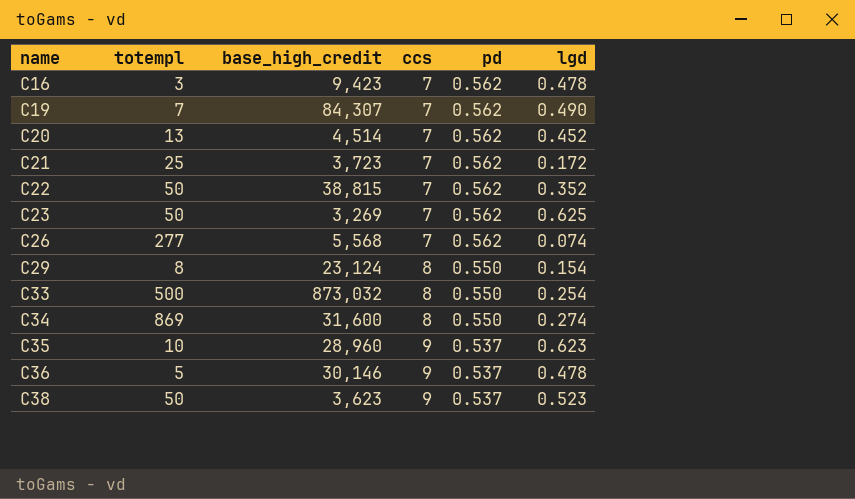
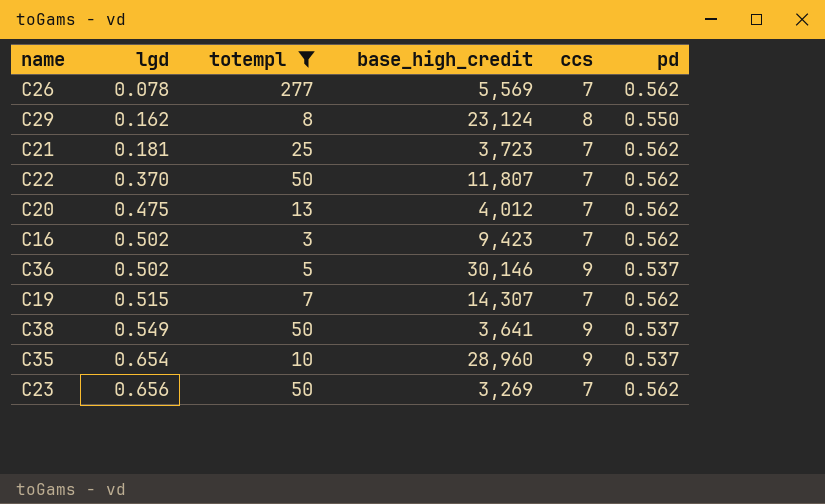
filter: none -> totempl <= 277
row order: name ascending -> lgd ascending
column lgd | position: 6 -> 2
C26 | lgd: 0.074 -> 0.078
C26 | base_high_credit: 5,568 -> 5,569
C29 | lgd: 0.154 -> 0.162
C21 | lgd: 0.172 -> 0.181
C22 | lgd: 0.352 -> 0.370
C22 | base_high_credit: 38,815 -> 11,807
C20 | lgd: 0.452 -> 0.475
C20 | base_high_credit: 4,514 -> 4,012
C16 | lgd: 0.478 -> 0.502
C36 | lgd: 0.478 -> 0.502
C19 | lgd: 0.490 -> 0.515
C19 | base_high_credit: 84,307 -> 14,307
C38 | lgd: 0.523 -> 0.549
C38 | base_high_credit: 3,623 -> 3,641
C35 | lgd: 0.623 -> 0.654
C23 | lgd: 0.625 -> 0.656

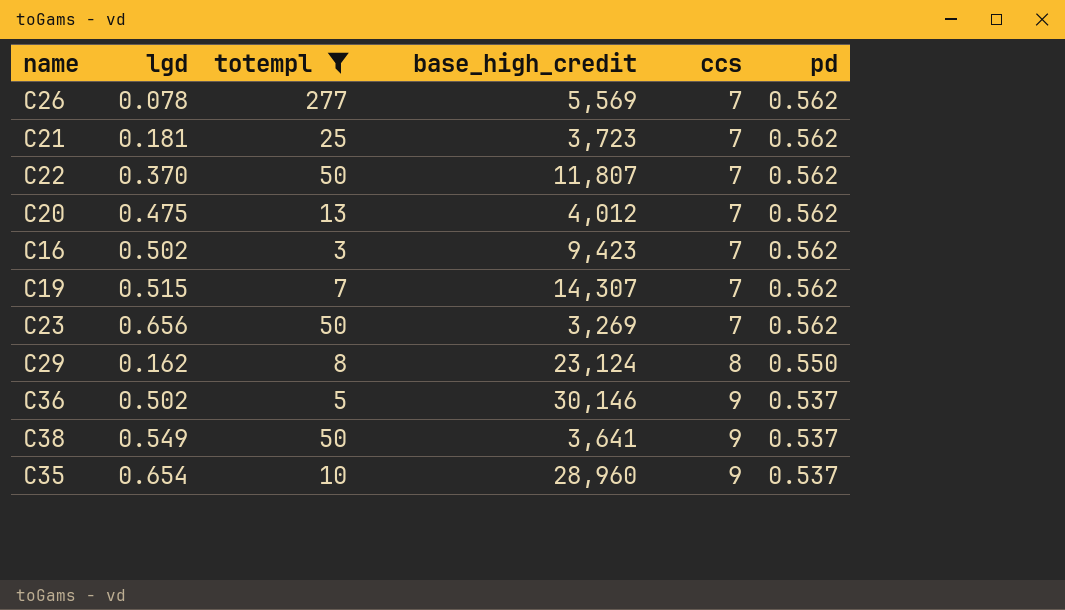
row order: lgd ascending -> ccs ascending

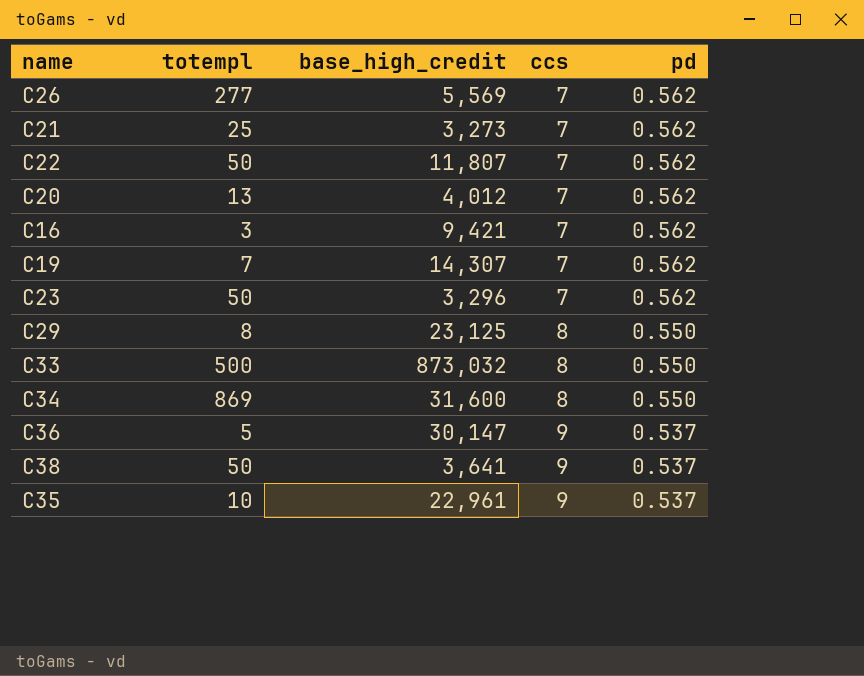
filter: totempl <= 277 -> none
column lgd | position: 2 -> none
C21 | base_high_credit: 3,723 -> 3,273
C16 | base_high_credit: 9,423 -> 9,421
C23 | base_high_credit: 3,269 -> 3,296
C29 | base_high_credit: 23,124 -> 23,125
C36 | base_high_credit: 30,146 -> 30,147
C35 | base_high_credit: 28,960 -> 22,961

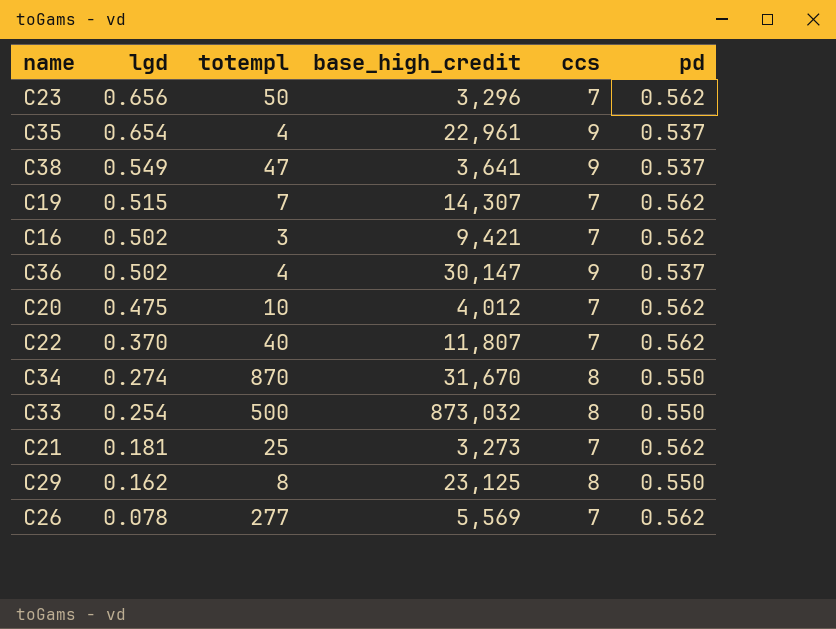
row order: ccs ascending -> lgd descending
column lgd | position: none -> 2
C35 | totempl: 10 -> 4
C38 | totempl: 50 -> 47
C36 | totempl: 5 -> 4
C20 | totempl: 13 -> 10
C22 | totempl: 50 -> 40
C34 | totempl: 869 -> 870
C34 | base_high_credit: 31,600 -> 31,670

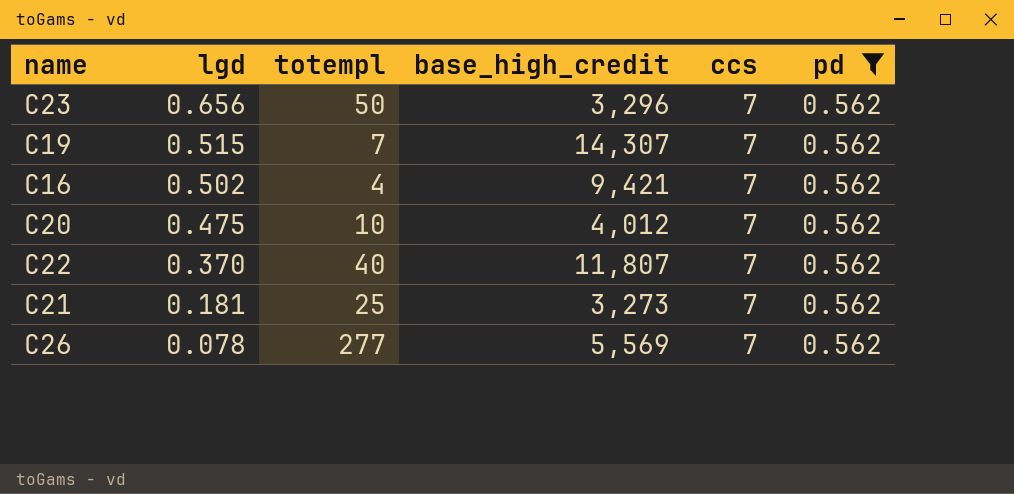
filter: none -> pd = 0.562
C16 | totempl: 3 -> 4

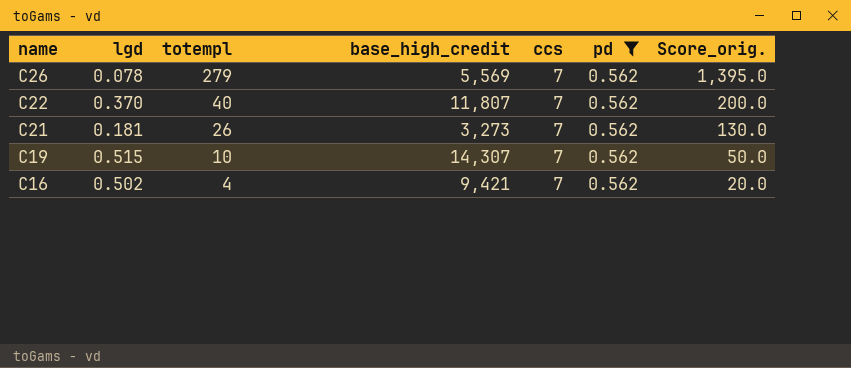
row order: lgd descending -> name descending
column Score_orig. | formula: none -> [totempl] * 5
row C23: 0.656 | 50 | 3,296 | 7 | 0.562 -> none
row C20: 0.475 | 10 | 4,012 | 7 | 0.562 -> none
C26 | totempl: 277 -> 279
C21 | totempl: 25 -> 26
C19 | totempl: 7 -> 10

